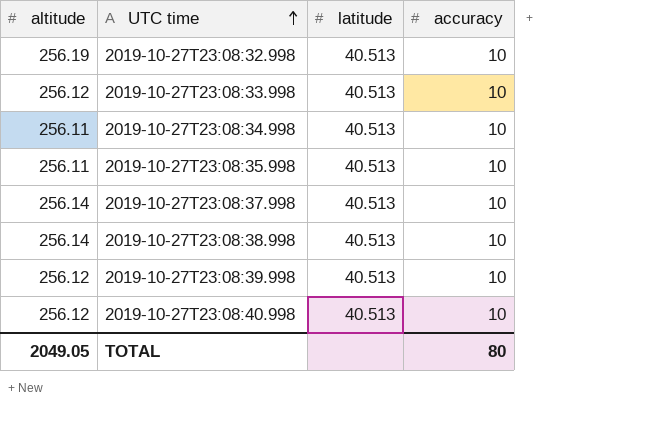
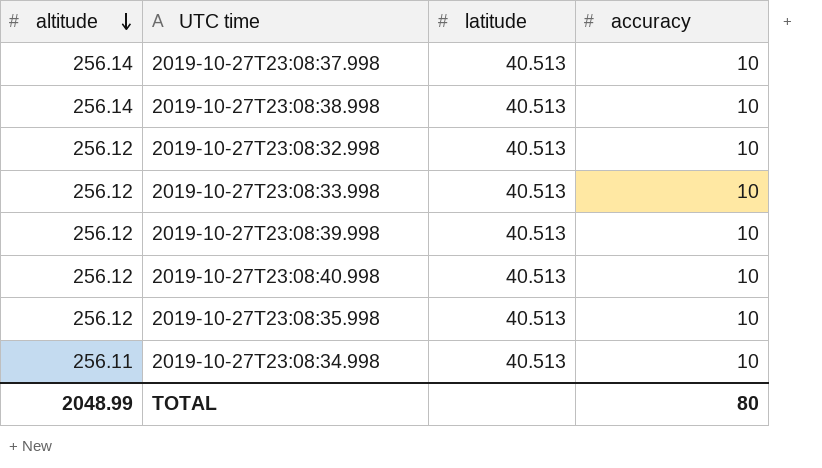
row order: UTC time ascending -> altitude descending
2019-10-27T23:08:32.998 | altitude: 256.19 -> 256.12
2019-10-27T23:08:35.998 | altitude: 256.11 -> 256.12
TOTAL | altitude: 2049.05 -> 2048.99

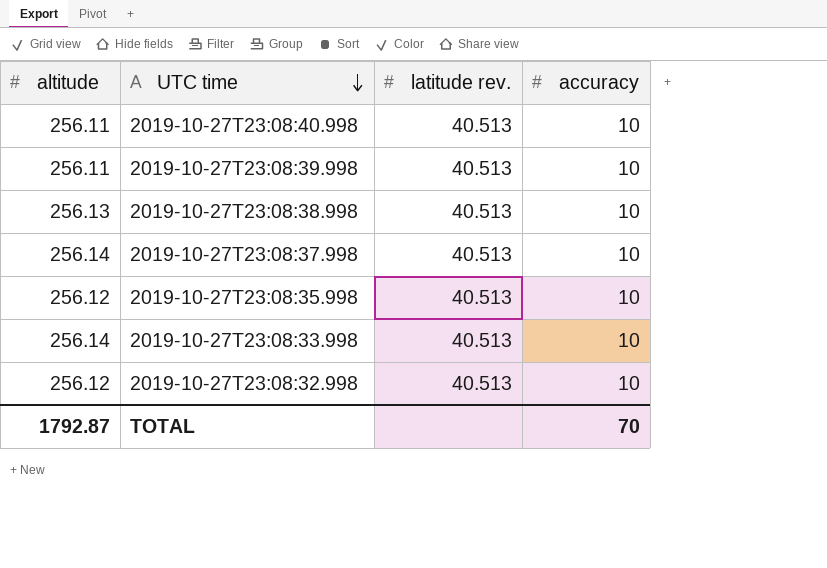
row order: altitude descending -> UTC time descending
column name: latitude -> latitude rev.
row 2019-10-27T23:08:34.998: 256.11 | 40.513 | 10 -> none
2019-10-27T23:08:40.998 | altitude: 256.12 -> 256.11
2019-10-27T23:08:39.998 | altitude: 256.12 -> 256.11
2019-10-27T23:08:38.998 | altitude: 256.14 -> 256.13
2019-10-27T23:08:33.998 | altitude: 256.12 -> 256.14
TOTAL | altitude: 2048.99 -> 1792.87
TOTAL | accuracy: 80 -> 70

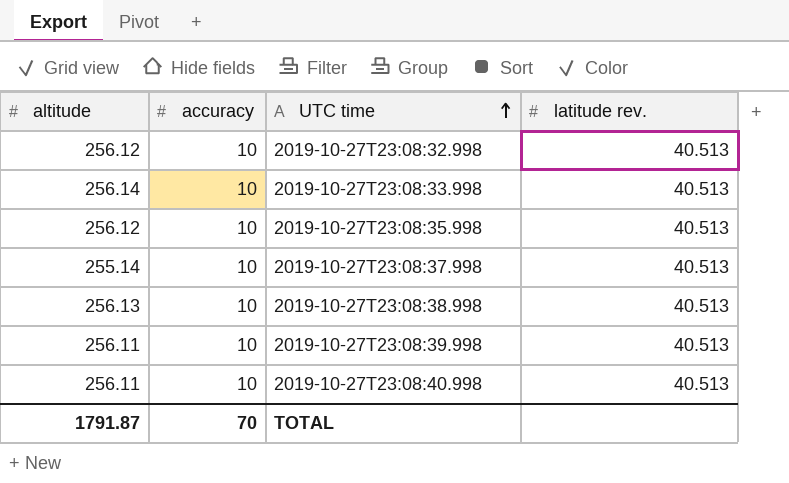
row order: UTC time descending -> UTC time ascending
column accuracy | position: 4 -> 2
2019-10-27T23:08:37.998 | altitude: 256.14 -> 255.14
TOTAL | altitude: 1792.87 -> 1791.87

